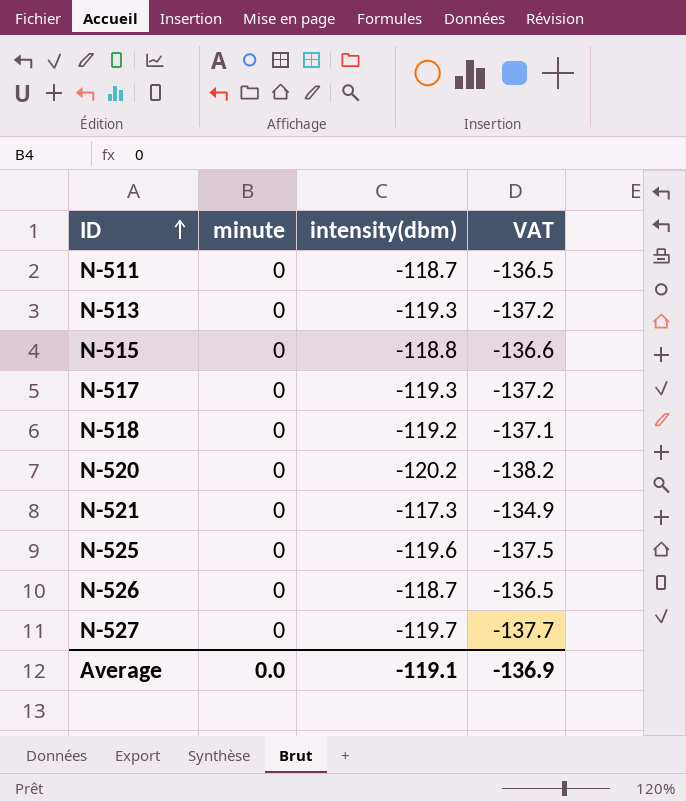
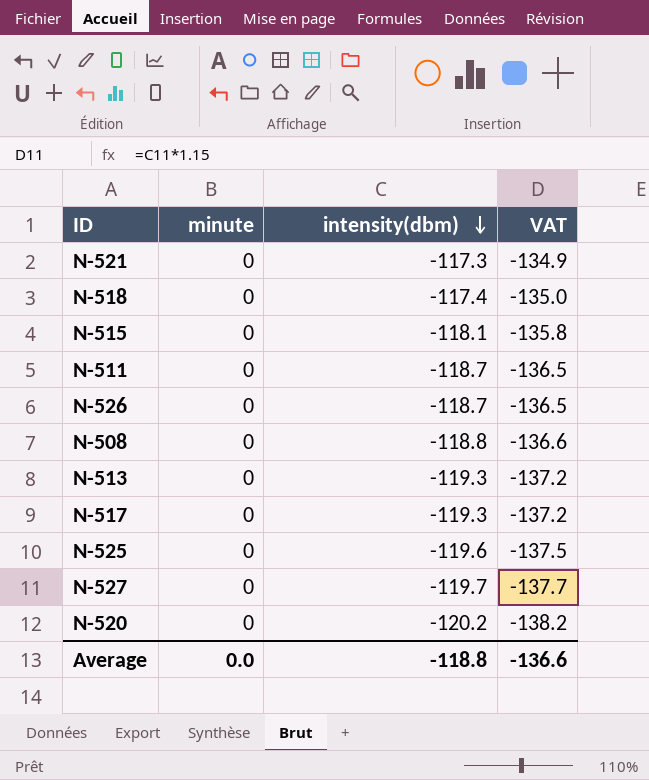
row order: ID ascending -> intensity(dbm) descending
N-518 | intensity(dbm): -119.2 -> -117.4
N-518 | VAT: -137.1 -> -135.0
N-515 | intensity(dbm): -118.8 -> -118.1
N-515 | VAT: -136.6 -> -135.8
row N-508: none -> 0 | -118.8 | -136.6
Average | intensity(dbm): -119.1 -> -118.8
Average | VAT: -136.9 -> -136.6

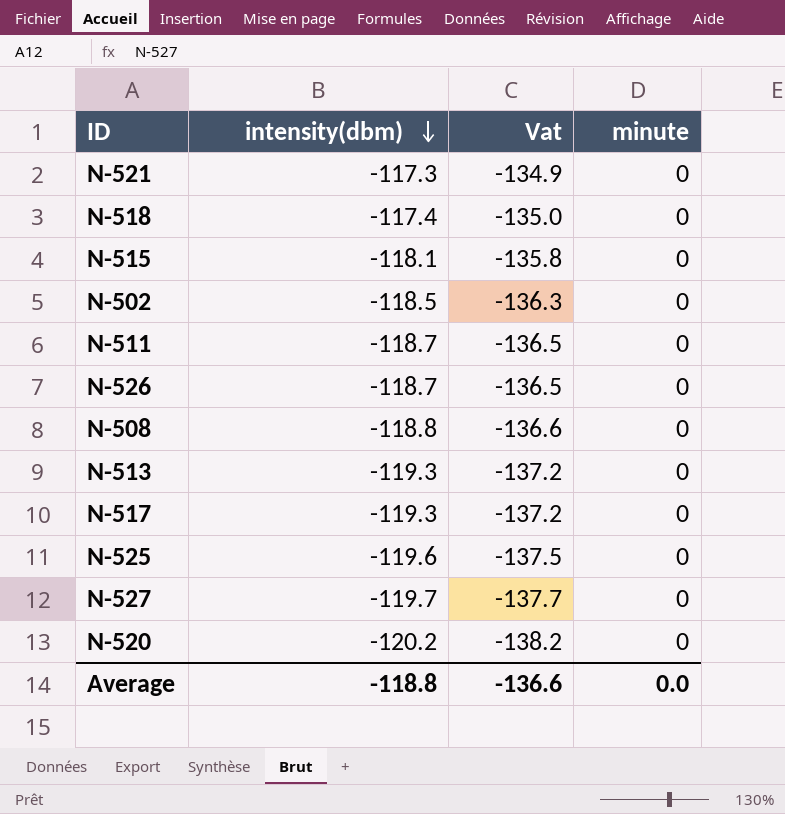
column name: VAT -> Vat
column minute | position: 2 -> 4
row N-502: none -> -118.5 | -136.3 | 0

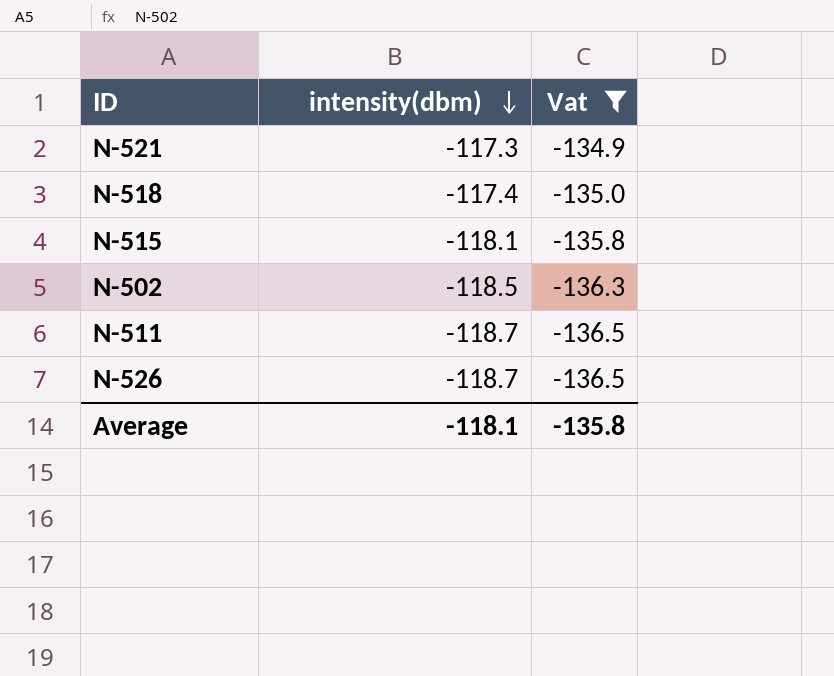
filter: none -> Vat >= -136.5
column minute | position: 4 -> none
Average | intensity(dbm): -118.8 -> -118.1
Average | Vat: -136.6 -> -135.8

